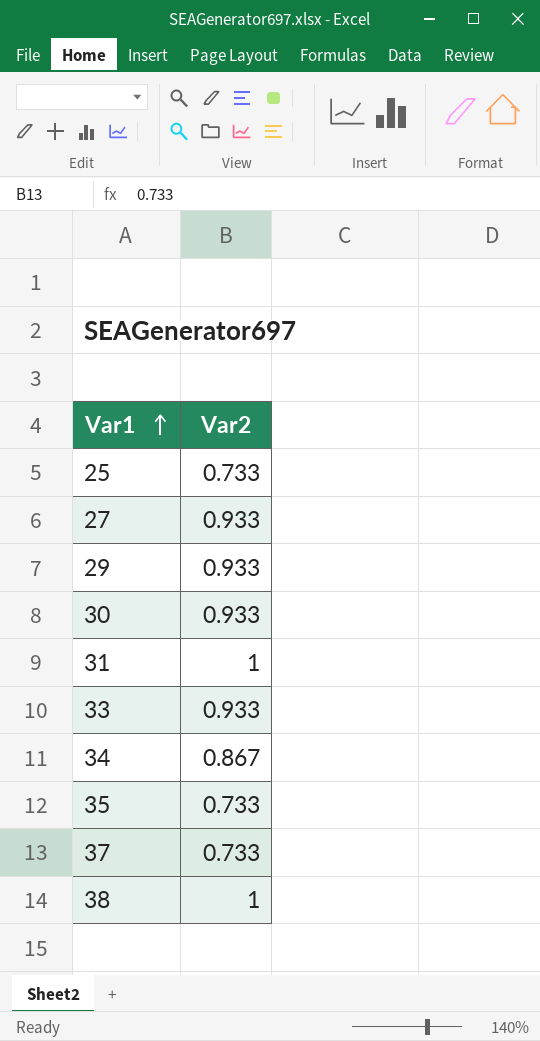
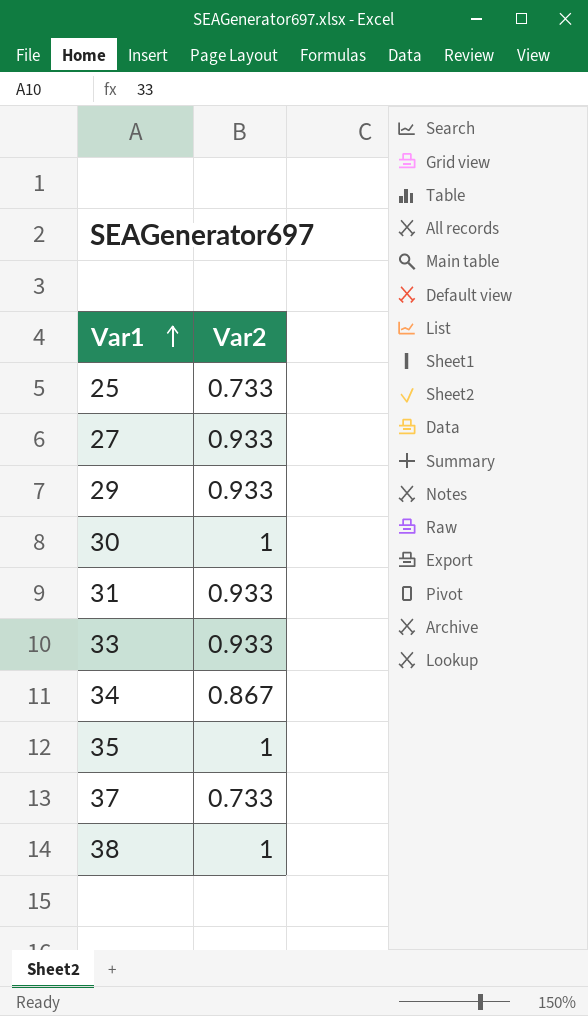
30 | Var2: 0.933 -> 1
31 | Var2: 1 -> 0.933
35 | Var2: 0.733 -> 1

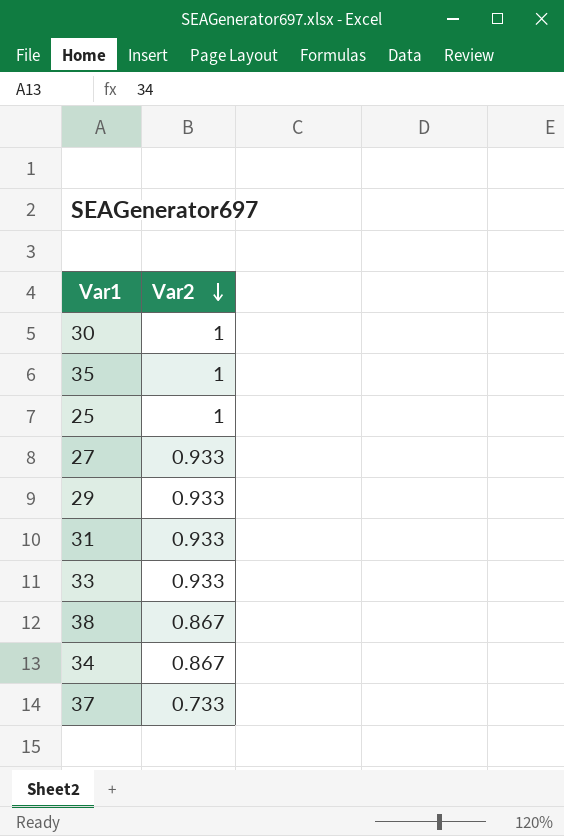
row order: Var1 ascending -> Var2 descending
25 | Var2: 0.733 -> 1
38 | Var2: 1 -> 0.867

